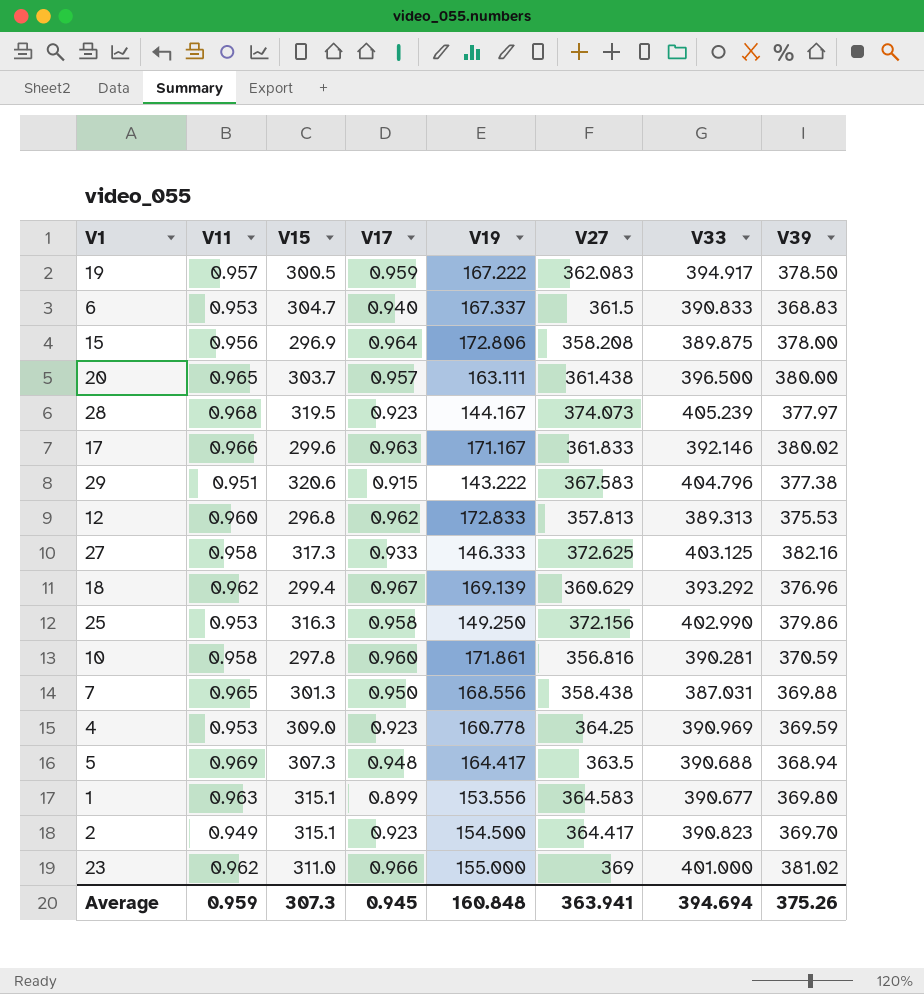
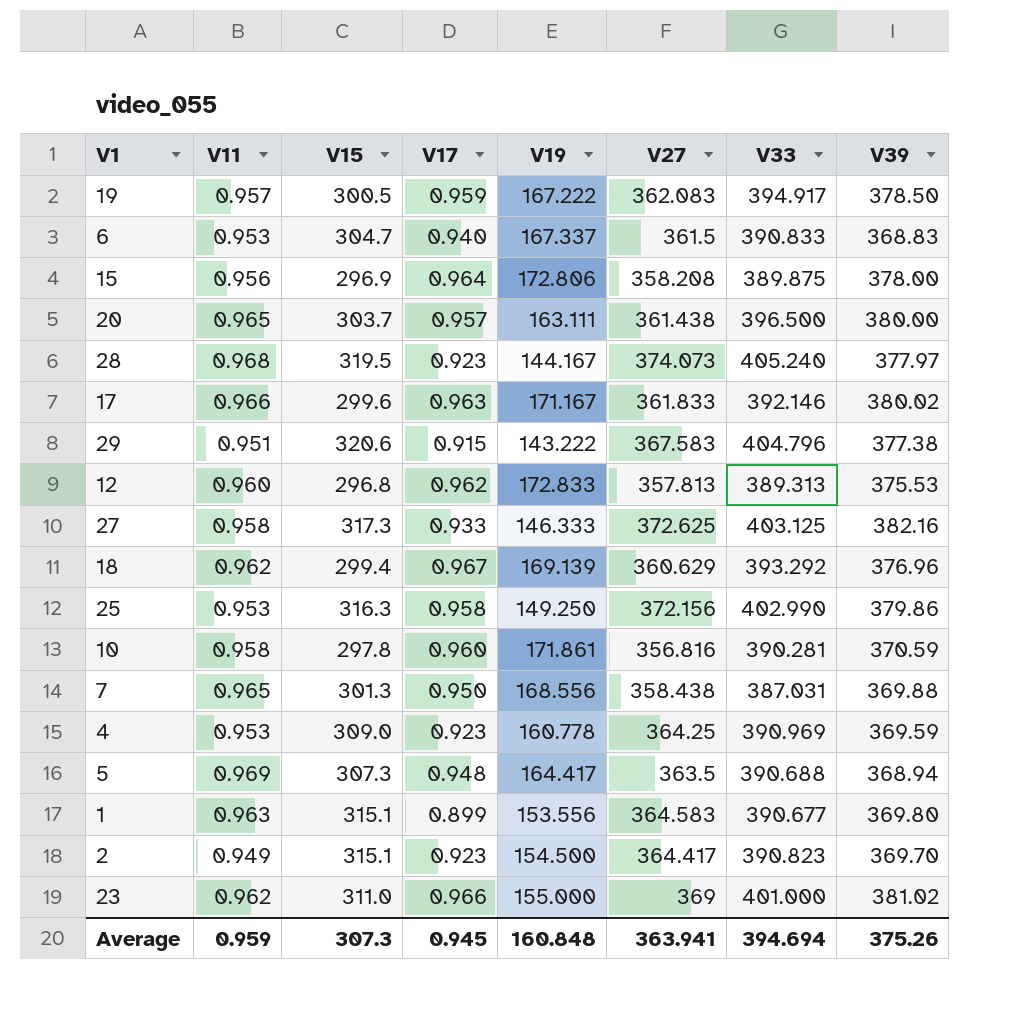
28 | V33: 405.239 -> 405.240

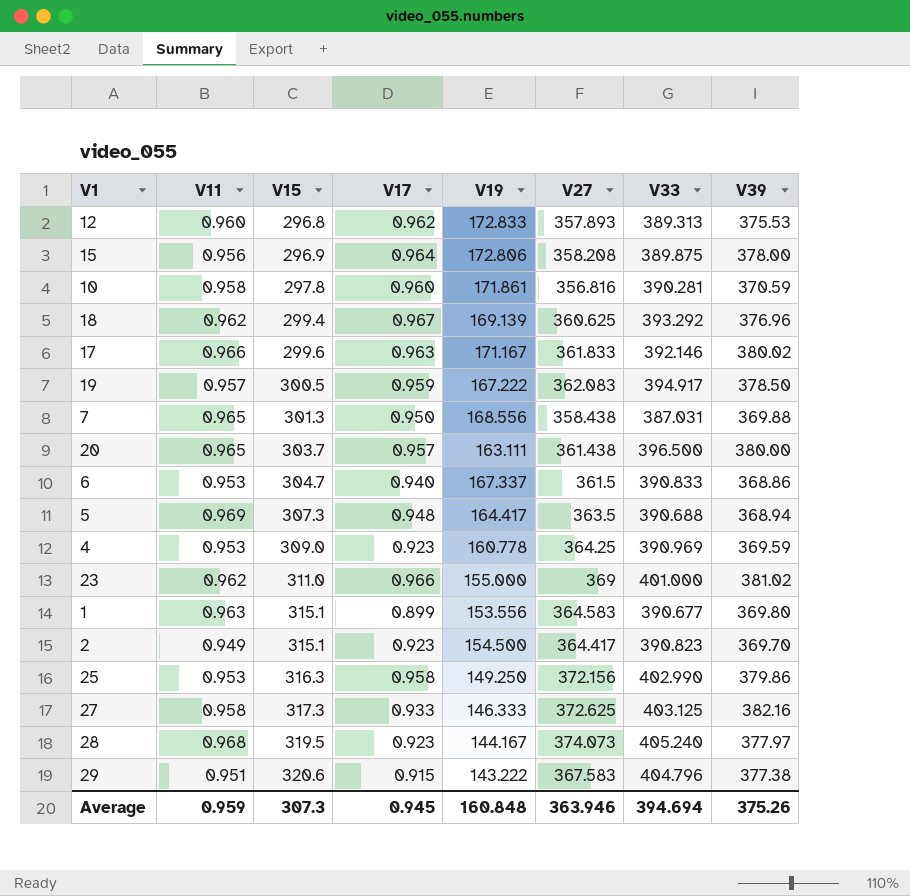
row order: none -> V15 ascending
12 | V27: 357.813 -> 357.893
18 | V27: 360.629 -> 360.625
6 | V39: 368.83 -> 368.86
Average | V27: 363.941 -> 363.946

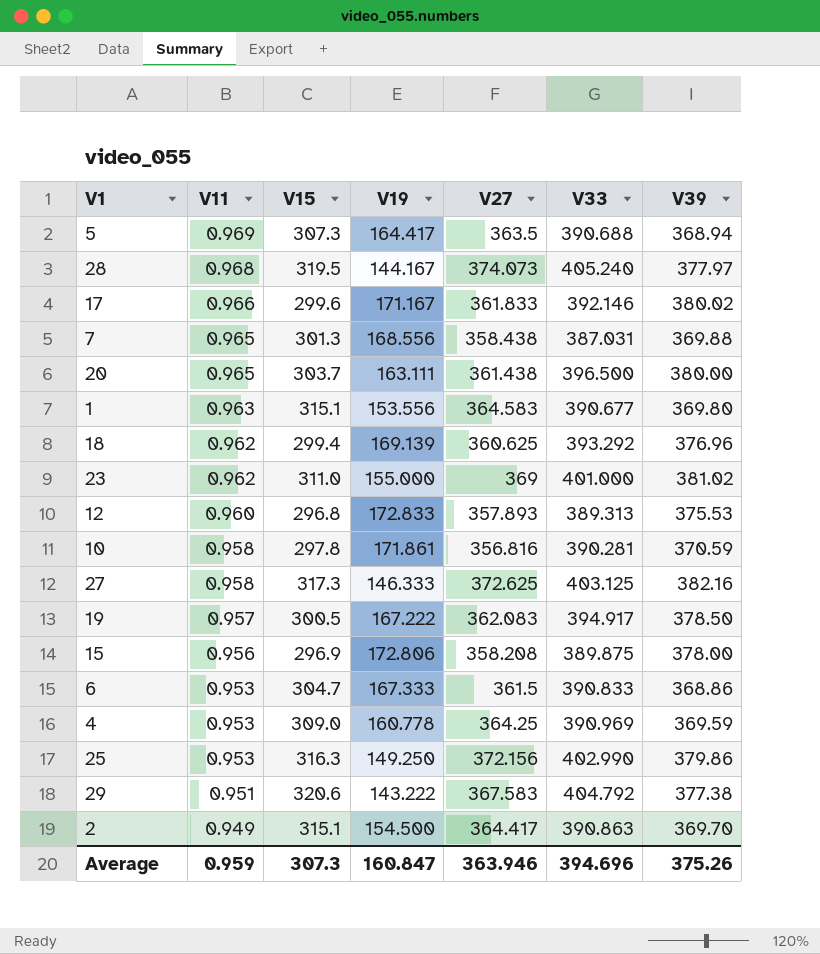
row order: V15 ascending -> V11 descending
column V17 | position: 4 -> none
6 | V19: 167.337 -> 167.333
29 | V33: 404.796 -> 404.792
2 | V33: 390.823 -> 390.863
Average | V19: 160.848 -> 160.847
Average | V33: 394.694 -> 394.696

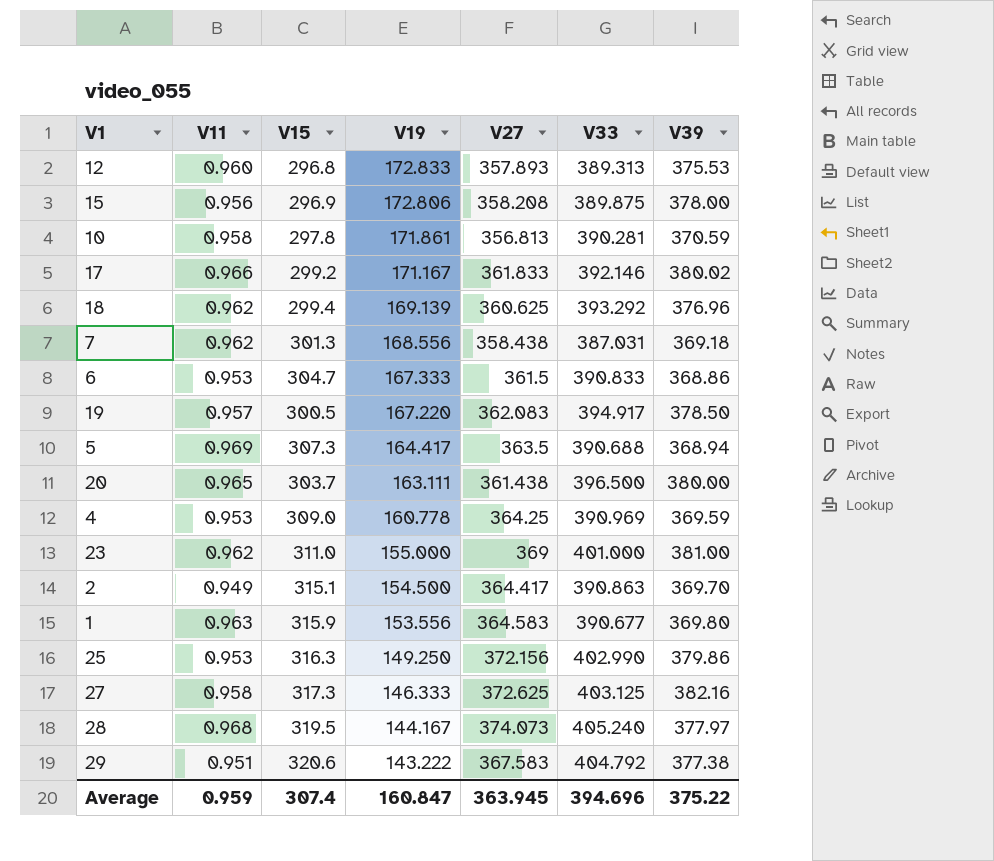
row order: V11 descending -> V19 descending
10 | V27: 356.816 -> 356.813
17 | V15: 299.6 -> 299.2
7 | V11: 0.965 -> 0.962
7 | V39: 369.88 -> 369.18
19 | V19: 167.222 -> 167.220
23 | V39: 381.02 -> 381.00
1 | V15: 315.1 -> 315.9
Average | V15: 307.3 -> 307.4
Average | V27: 363.946 -> 363.945
Average | V39: 375.26 -> 375.22

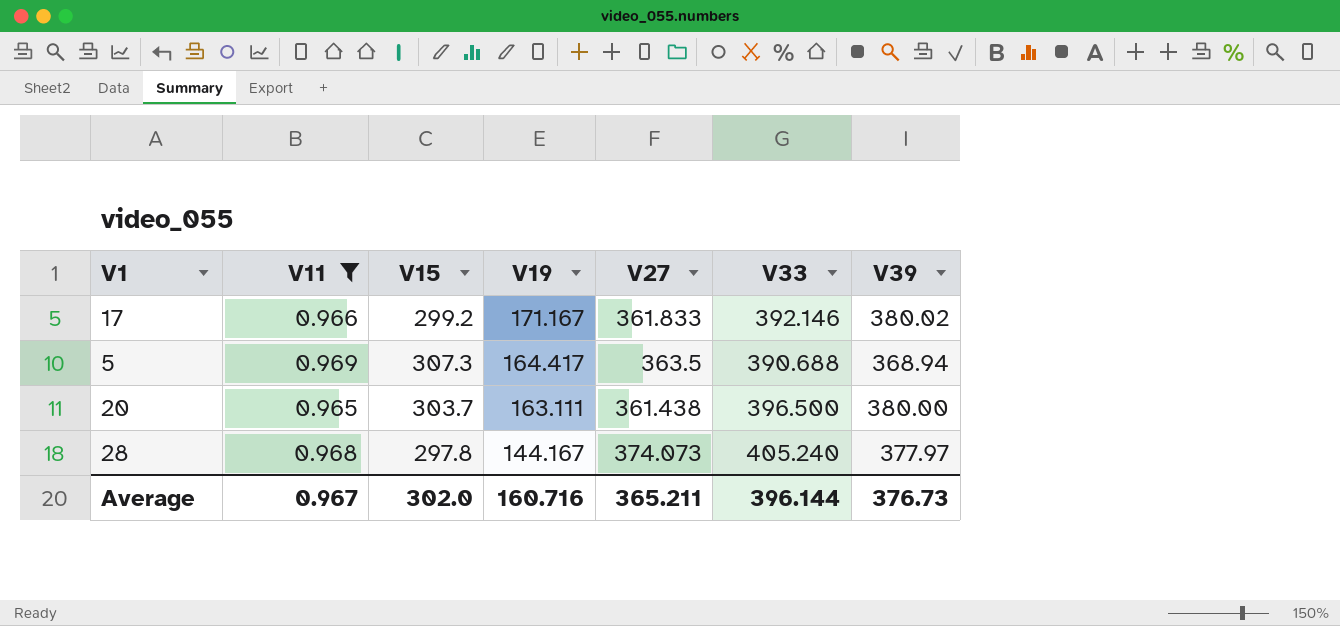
filter: none -> V11 >= 0.965
28 | V15: 319.5 -> 297.8
Average | V11: 0.959 -> 0.967
Average | V15: 307.4 -> 302.0
Average | V19: 160.847 -> 160.716
Average | V27: 363.945 -> 365.211
Average | V33: 394.696 -> 396.144
Average | V39: 375.22 -> 376.73

